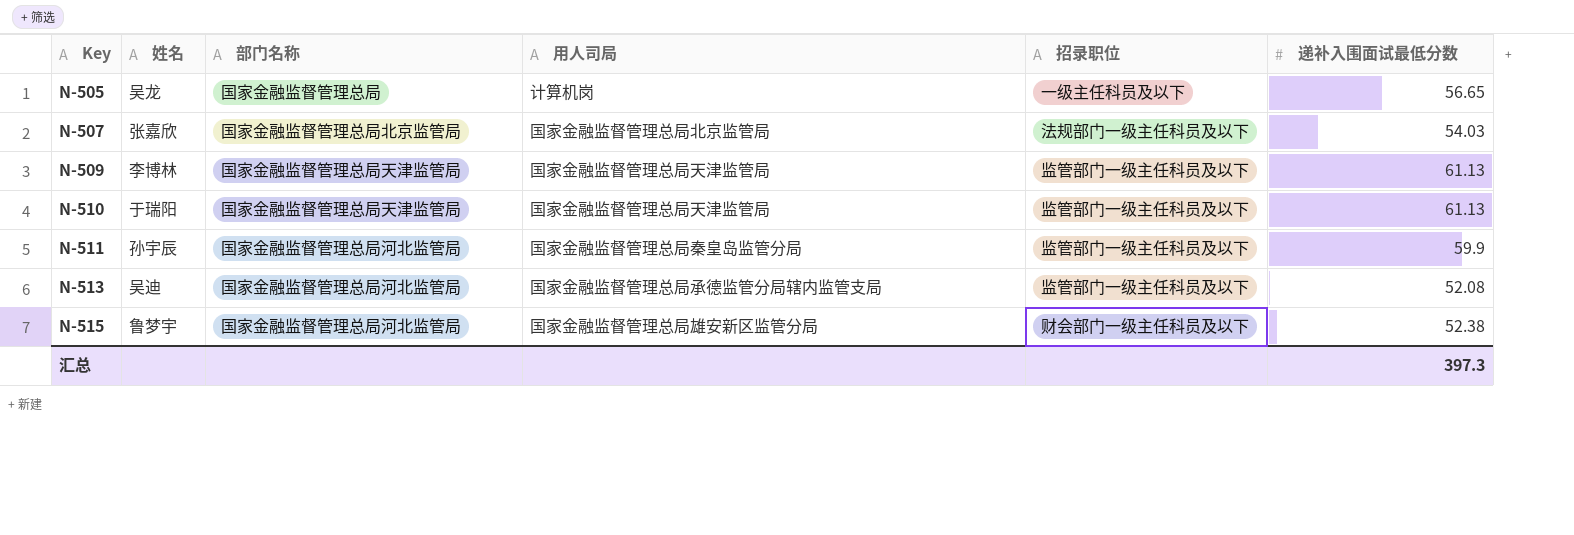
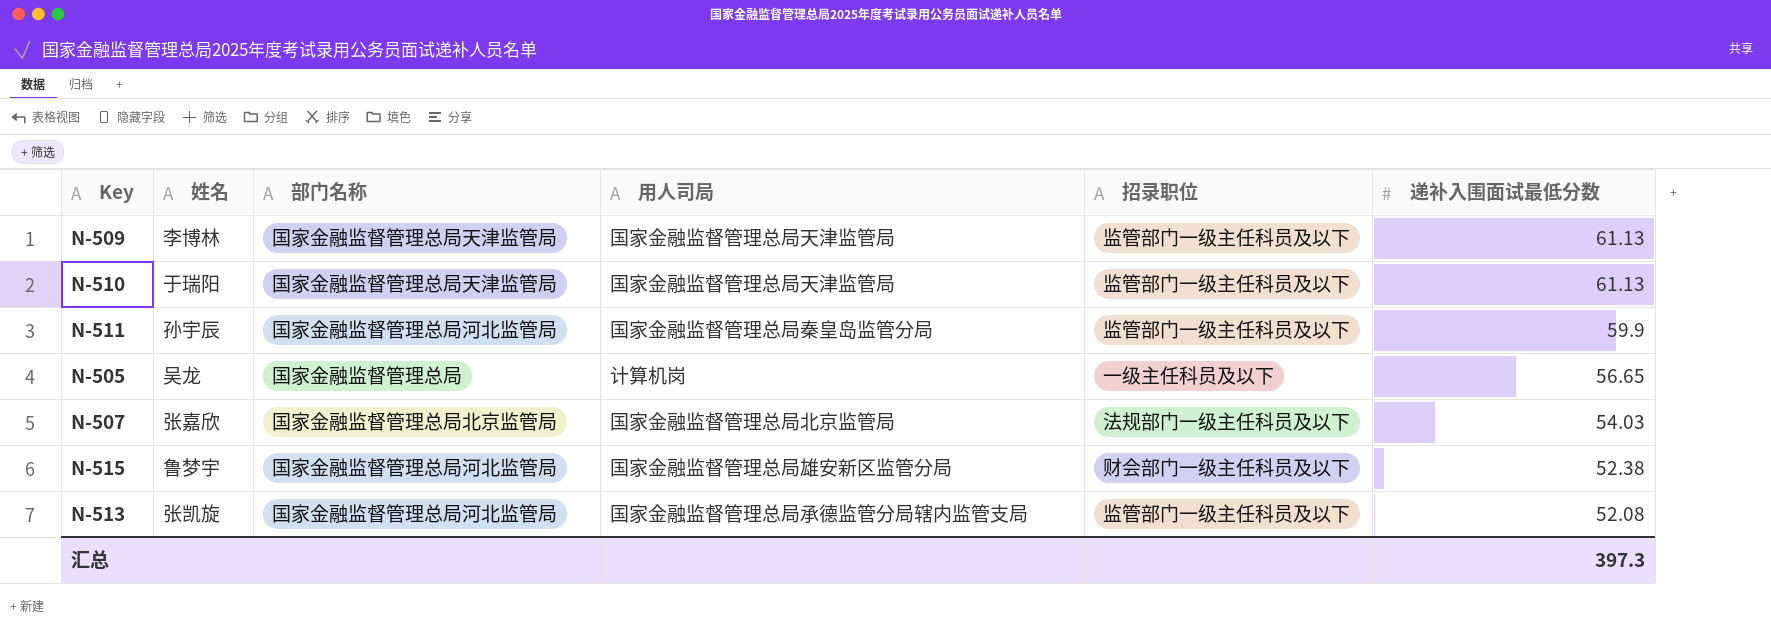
row order: Key ascending -> 递补入围面试最低分数 descending
N-513 | 姓名: 吴迪 -> 张凯旋

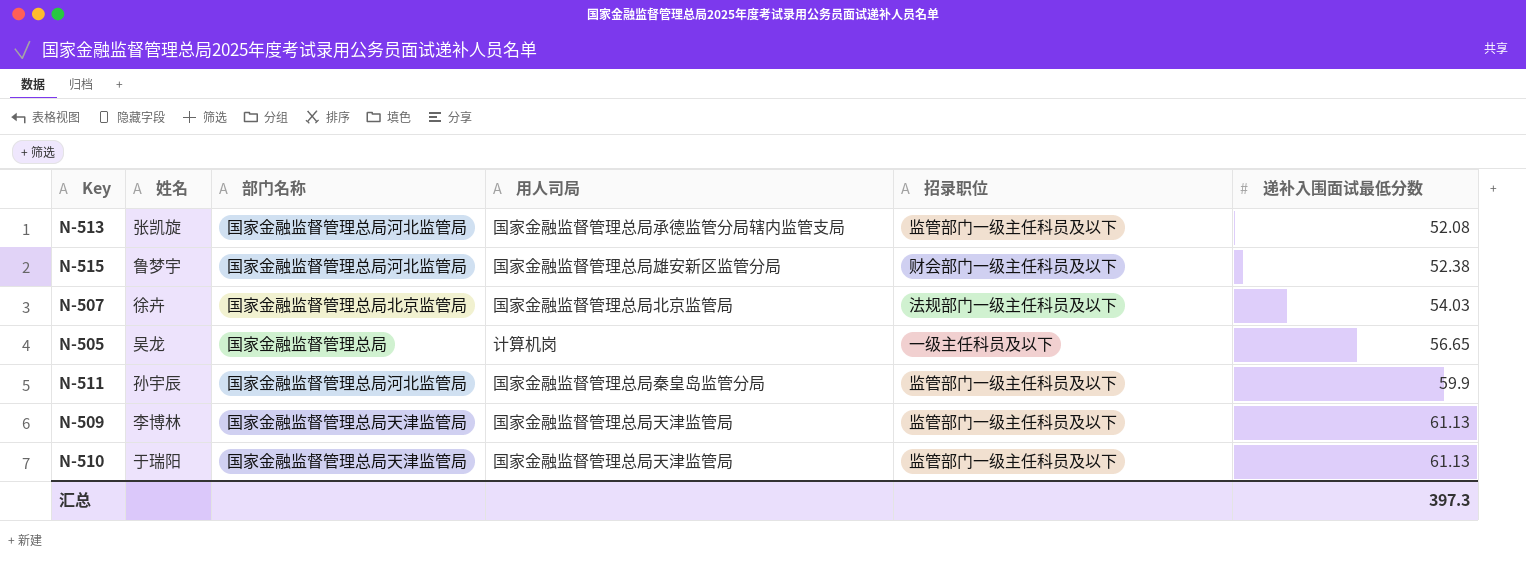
row order: 递补入围面试最低分数 descending -> 递补入围面试最低分数 ascending
N-507 | 姓名: 张嘉欣 -> 徐卉

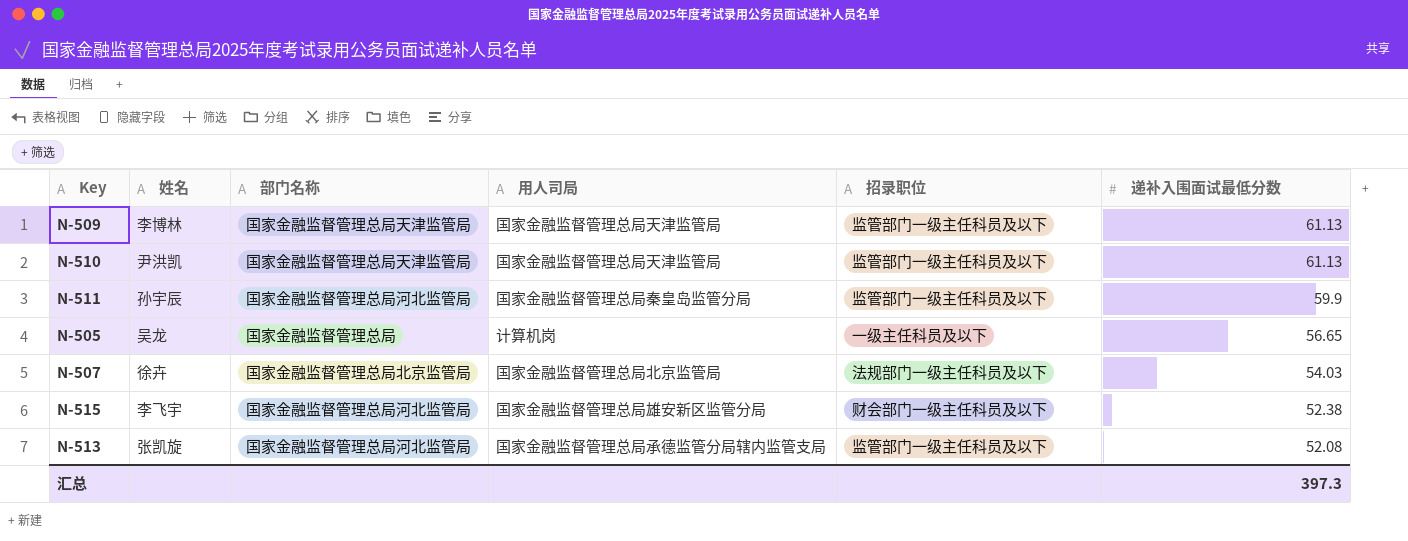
row order: 递补入围面试最低分数 ascending -> 递补入围面试最低分数 descending
N-510 | 姓名: 于瑞阳 -> 尹洪凯
N-515 | 姓名: 鲁梦宇 -> 李飞宇

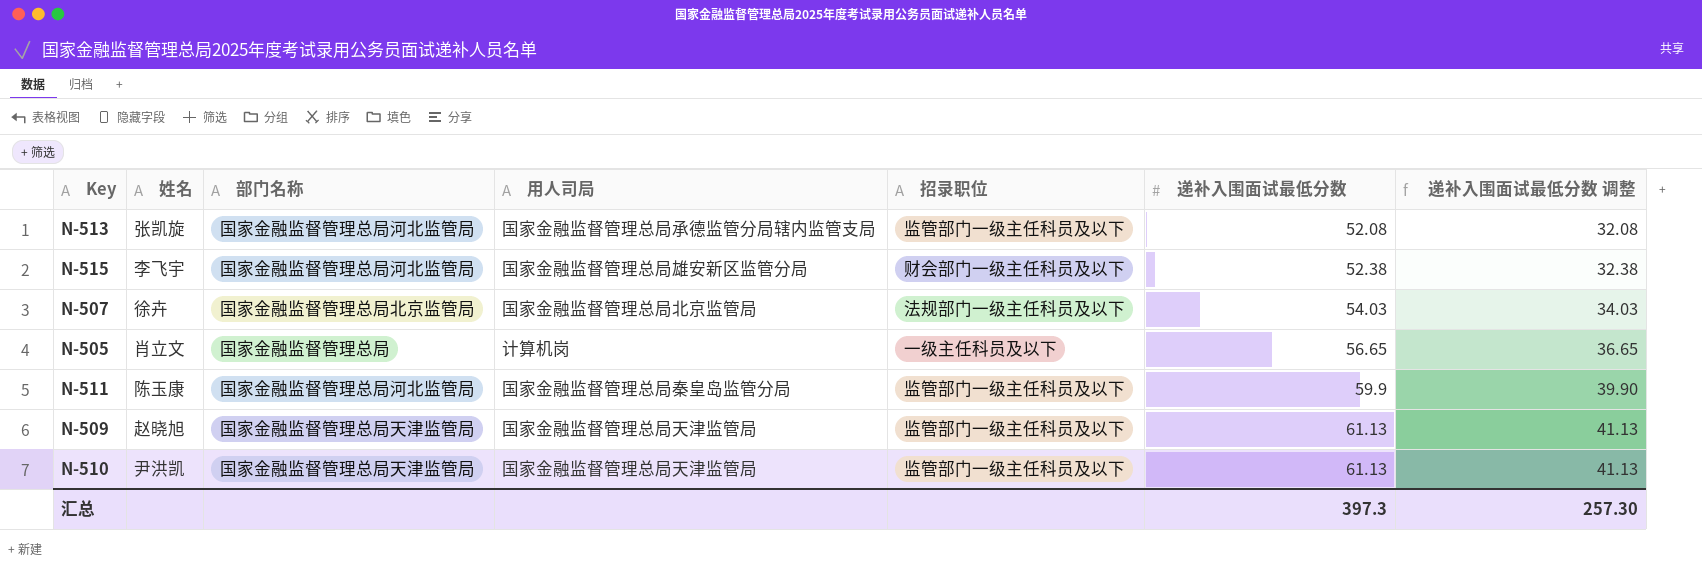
row order: 递补入围面试最低分数 descending -> 递补入围面试最低分数 ascending
column 递补入围面试最低分数 调整 | formula: none -> [递补入围面试最低分数] - 20
N-505 | 姓名: 吴龙 -> 肖立文
N-511 | 姓名: 孙宇辰 -> 陈玉康
N-509 | 姓名: 李博林 -> 赵晓旭

